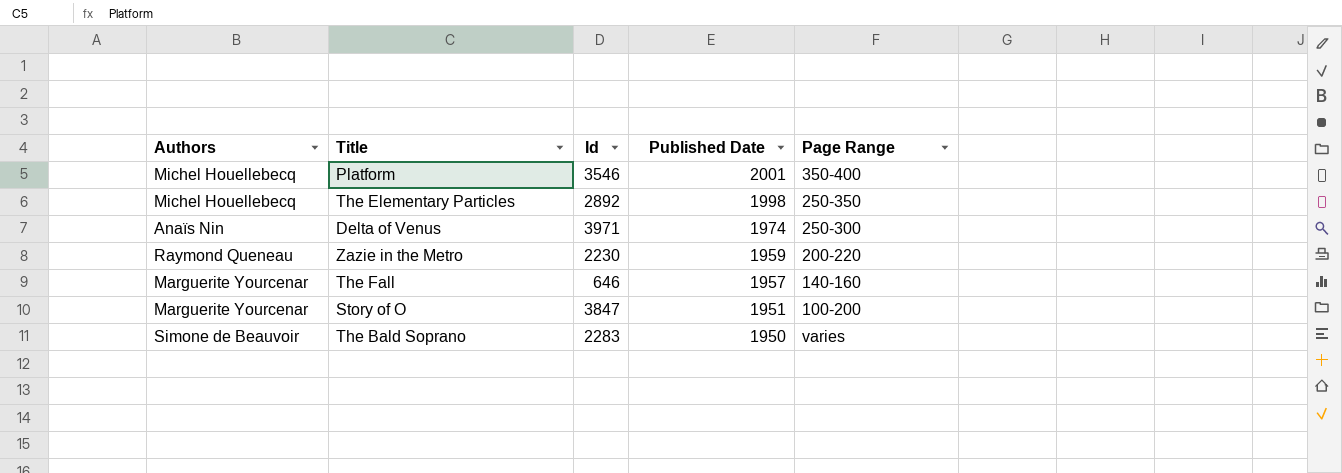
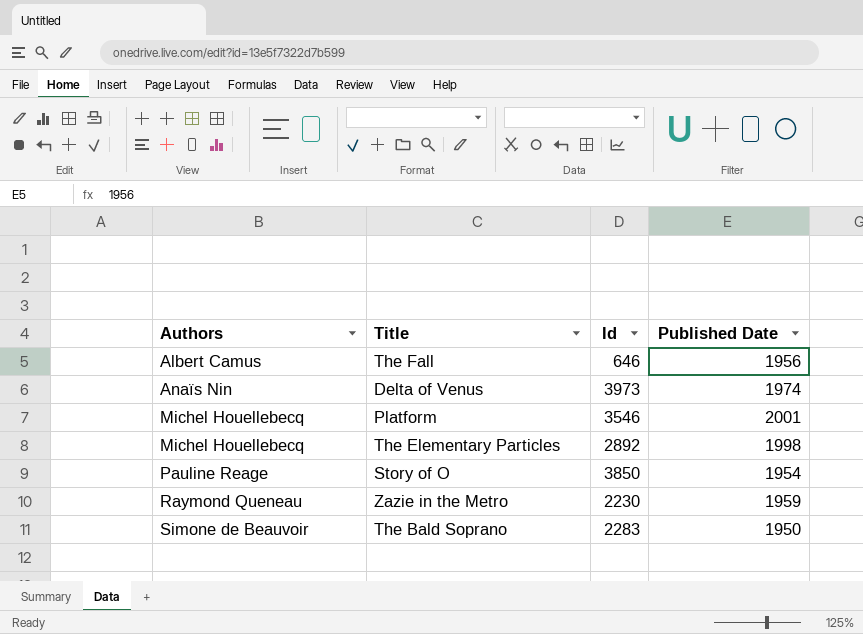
row order: Published Date descending -> Authors ascending
column Page Range | position: 5 -> none
The Fall | Authors: Marguerite Yourcenar -> Albert Camus
The Fall | Published Date: 1957 -> 1956
Delta of Venus | Id: 3971 -> 3973
Story of O | Authors: Marguerite Yourcenar -> Pauline Reage
Story of O | Id: 3847 -> 3850
Story of O | Published Date: 1951 -> 1954

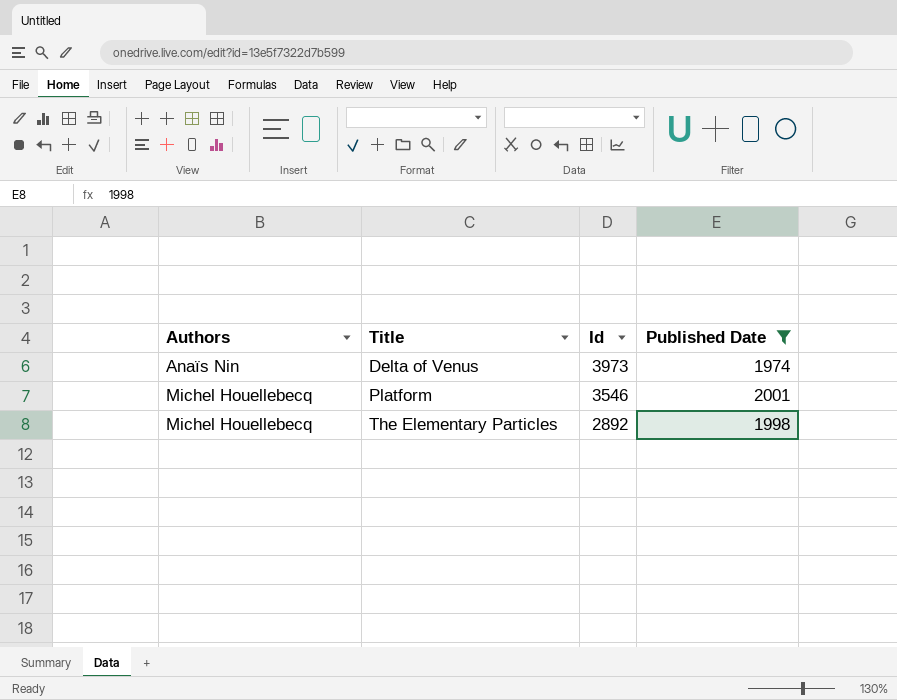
filter: none -> Published Date >= 1974

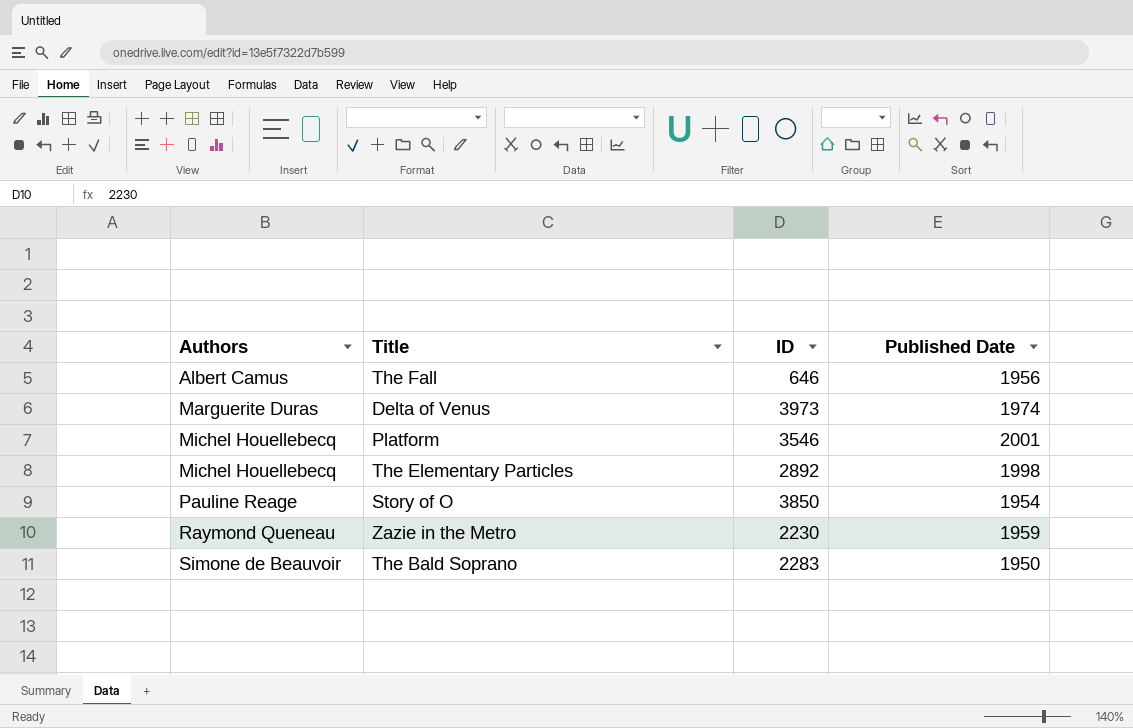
filter: Published Date >= 1974 -> none
column name: Id -> ID
Delta of Venus | Authors: Anaïs Nin -> Marguerite Duras

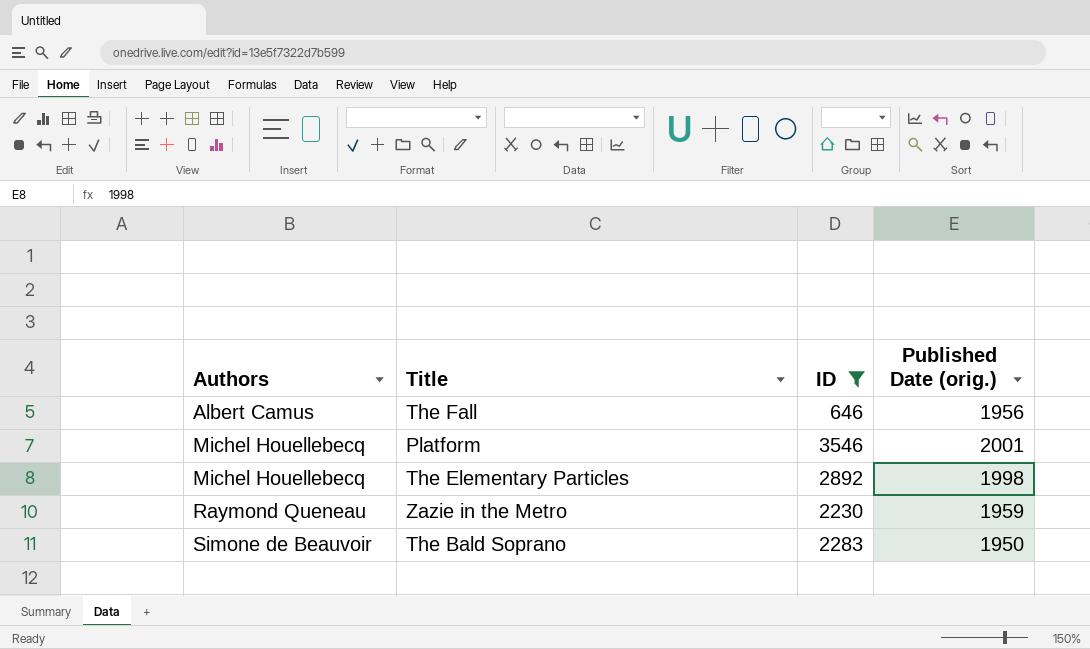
filter: none -> ID <= 3546
column name: Published Date -> Published Date (orig.)

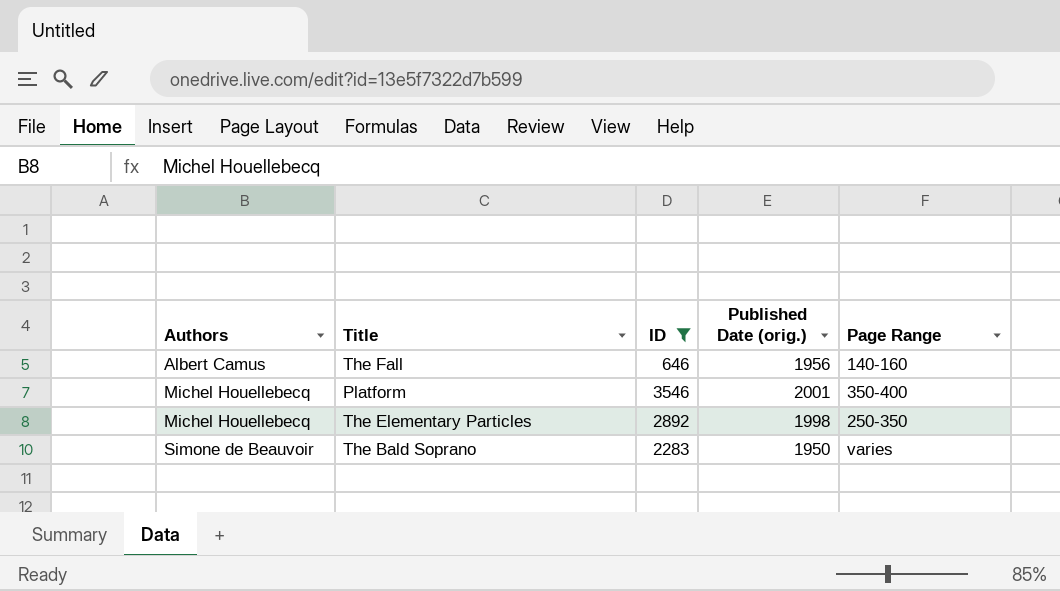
column Page Range | position: none -> 5
row Zazie in the Metro: Raymond Queneau | 2230 | 1959 -> none

